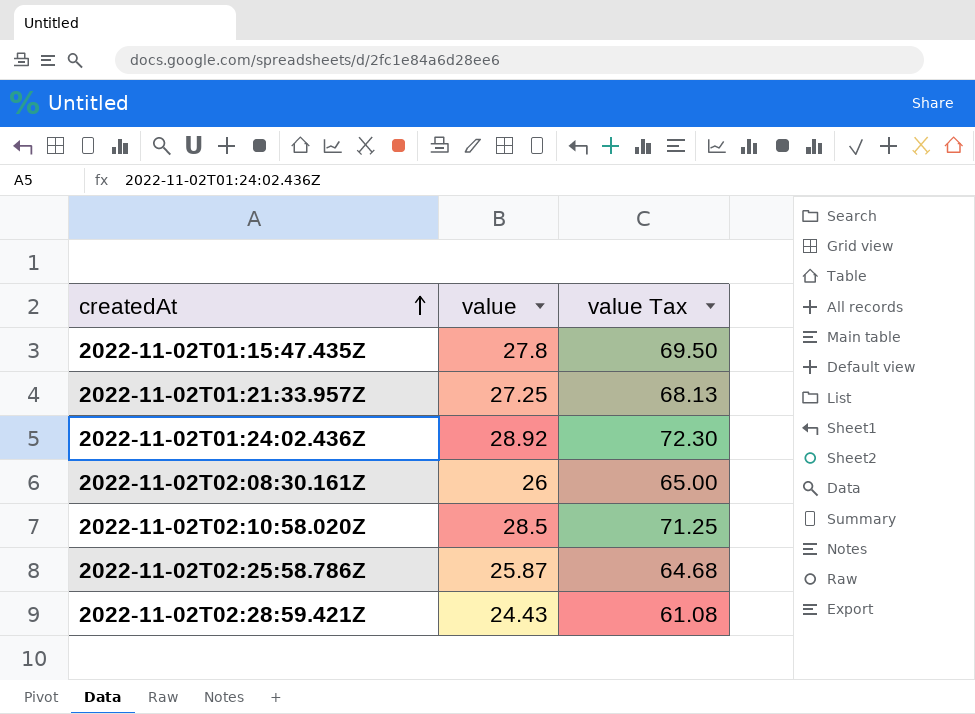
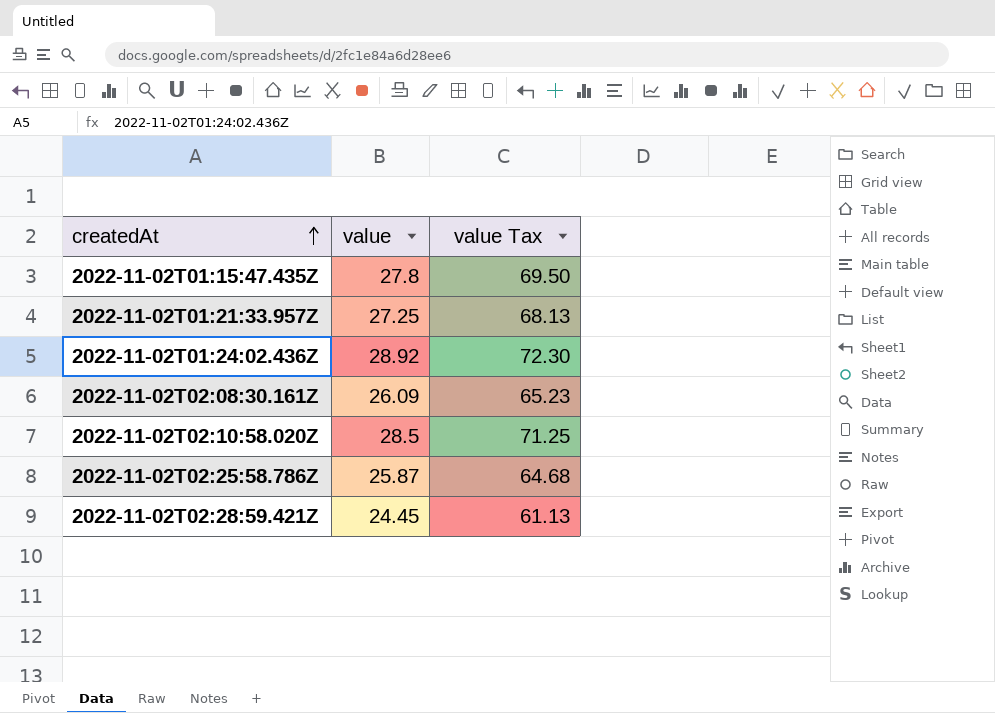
2022-11-02T02:08:30.161Z | value: 26 -> 26.09
2022-11-02T02:08:30.161Z | value Tax: 65.00 -> 65.23
2022-11-02T02:28:59.421Z | value: 24.43 -> 24.45
2022-11-02T02:28:59.421Z | value Tax: 61.08 -> 61.13

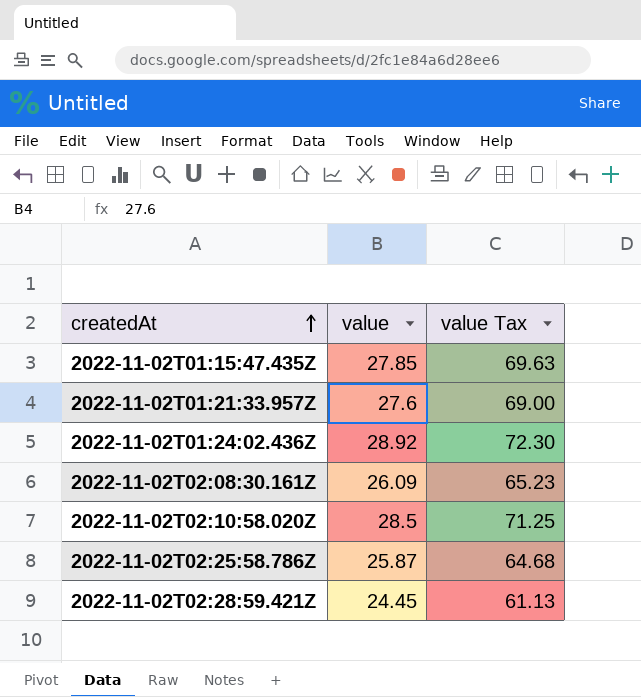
2022-11-02T01:15:47.435Z | value: 27.8 -> 27.85
2022-11-02T01:15:47.435Z | value Tax: 69.50 -> 69.63
2022-11-02T01:21:33.957Z | value: 27.25 -> 27.6
2022-11-02T01:21:33.957Z | value Tax: 68.13 -> 69.00

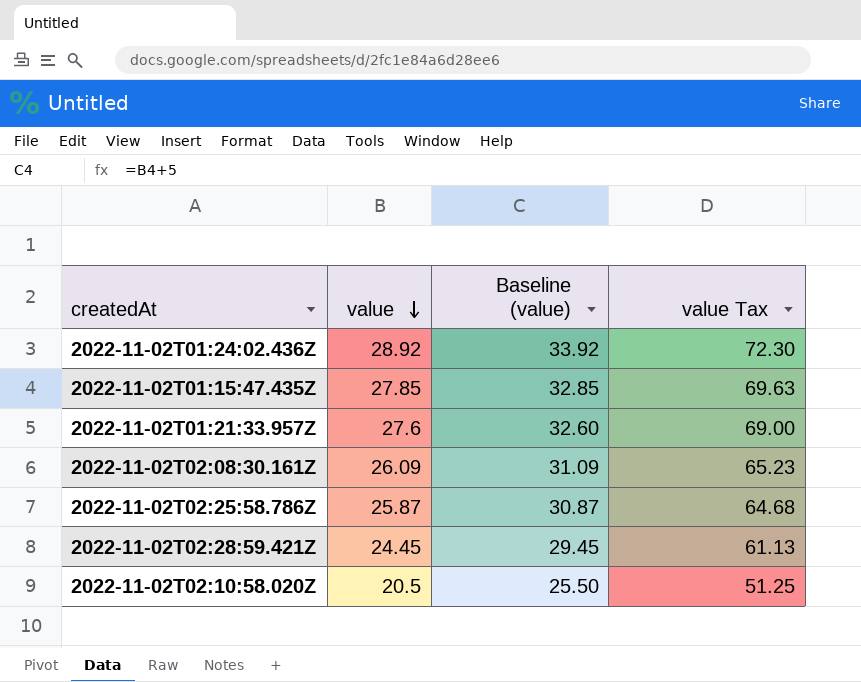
row order: createdAt ascending -> value descending
column Baseline (value) | formula: none -> [value] + 5
2022-11-02T02:10:58.020Z | value: 28.5 -> 20.5
2022-11-02T02:10:58.020Z | value Tax: 71.25 -> 51.25

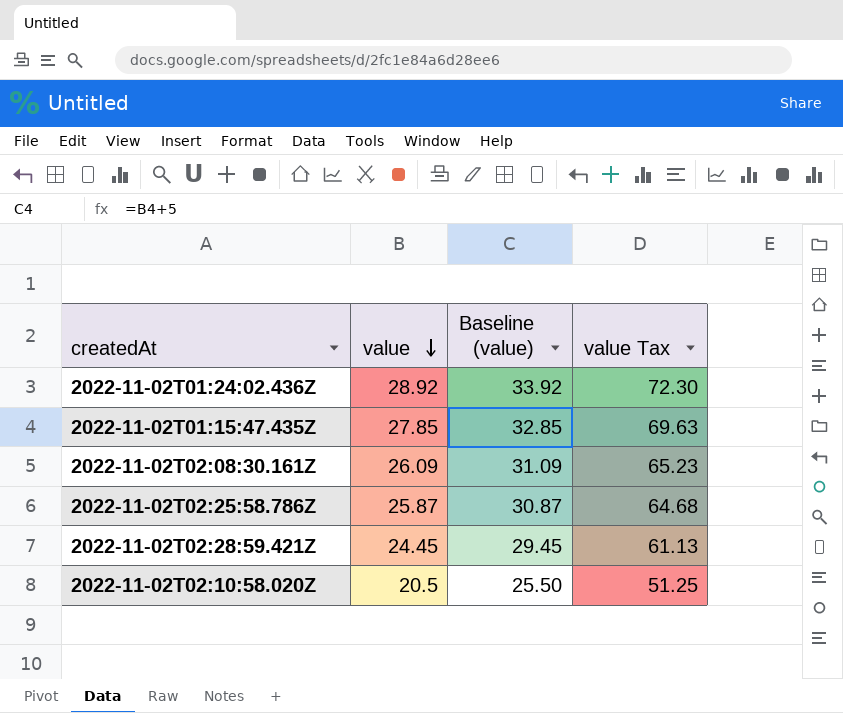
row 2022-11-02T01:21:33.957Z: 27.6 | 32.60 | 69.00 -> none

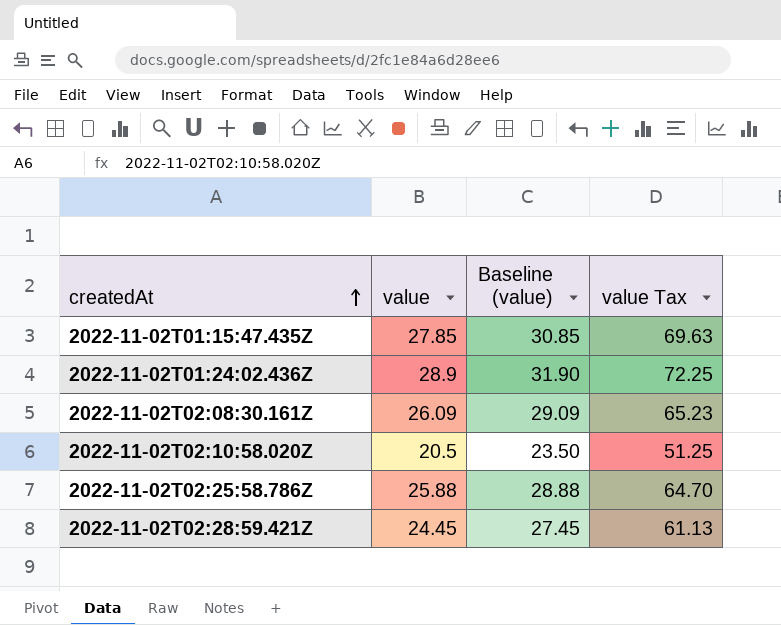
row order: value descending -> createdAt ascending
column Baseline (value) | formula: [value] + 5 -> [value] + 3
2022-11-02T01:24:02.436Z | value: 28.92 -> 28.9
2022-11-02T01:24:02.436Z | value Tax: 72.30 -> 72.25
2022-11-02T02:25:58.786Z | value: 25.87 -> 25.88
2022-11-02T02:25:58.786Z | value Tax: 64.68 -> 64.70

